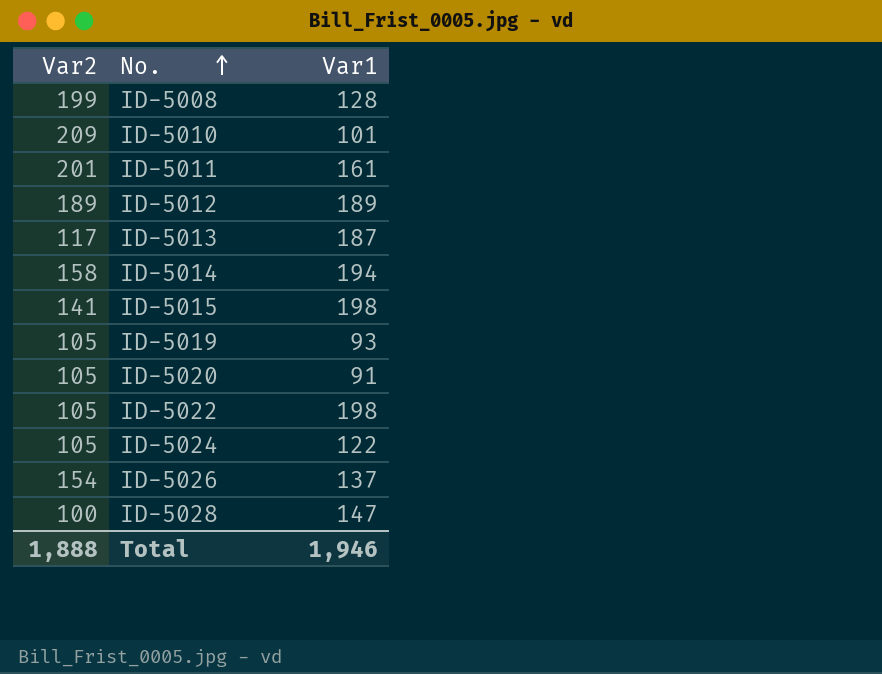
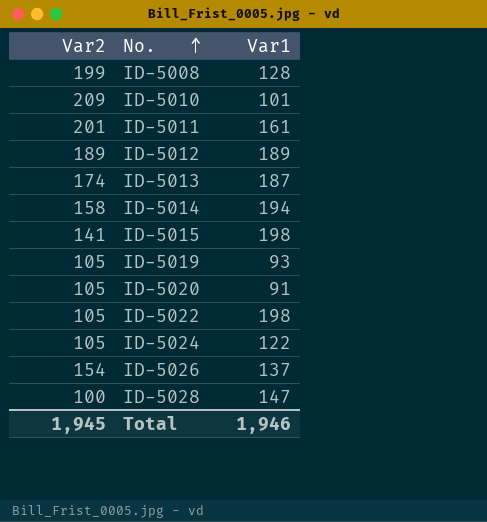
ID-5013 | Var2: 117 -> 174
Total | Var2: 1,888 -> 1,945

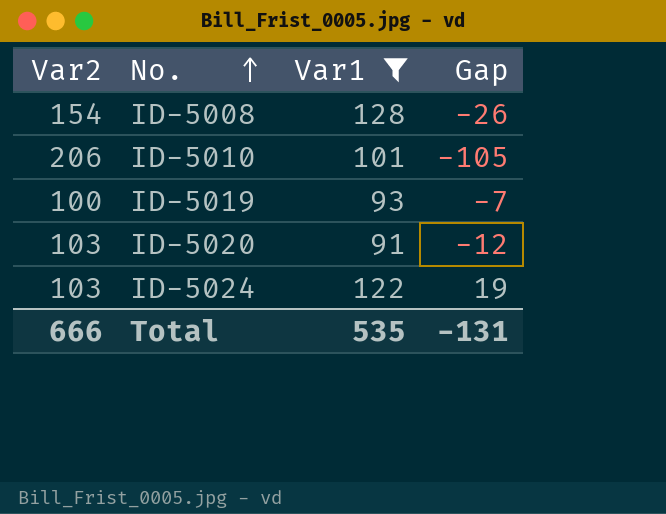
filter: none -> Var1 <= 128
column Gap | formula: none -> [Var1] - [Var2]
ID-5008 | Var2: 199 -> 154
ID-5010 | Var2: 209 -> 206
ID-5019 | Var2: 105 -> 100
ID-5020 | Var2: 105 -> 103
ID-5024 | Var2: 105 -> 103
Total | Var2: 1,945 -> 666
Total | Var1: 1,946 -> 535

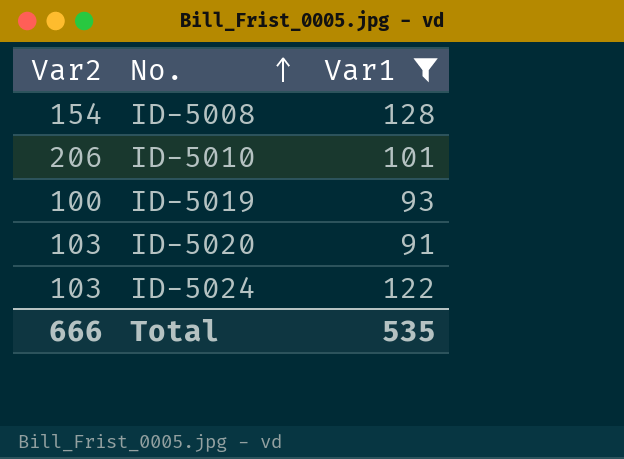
column Gap | formula: [Var1] - [Var2] -> none

